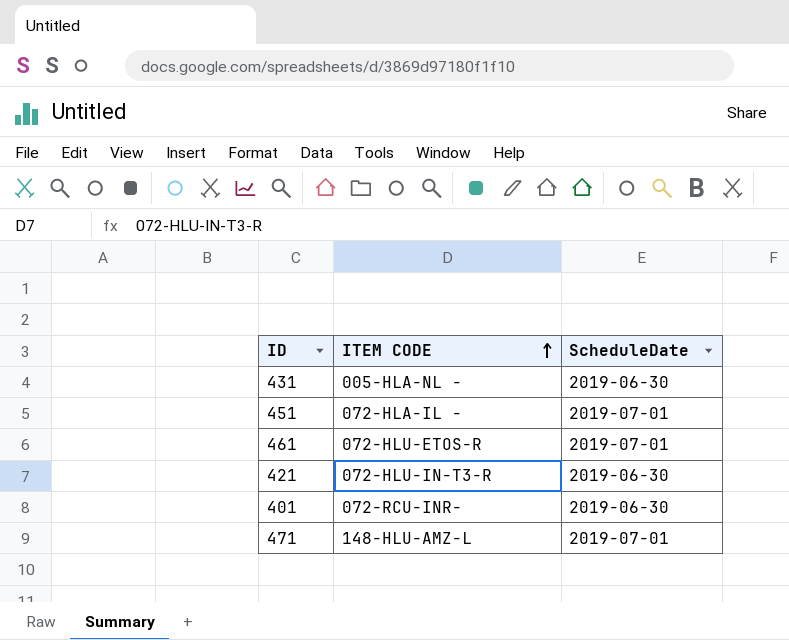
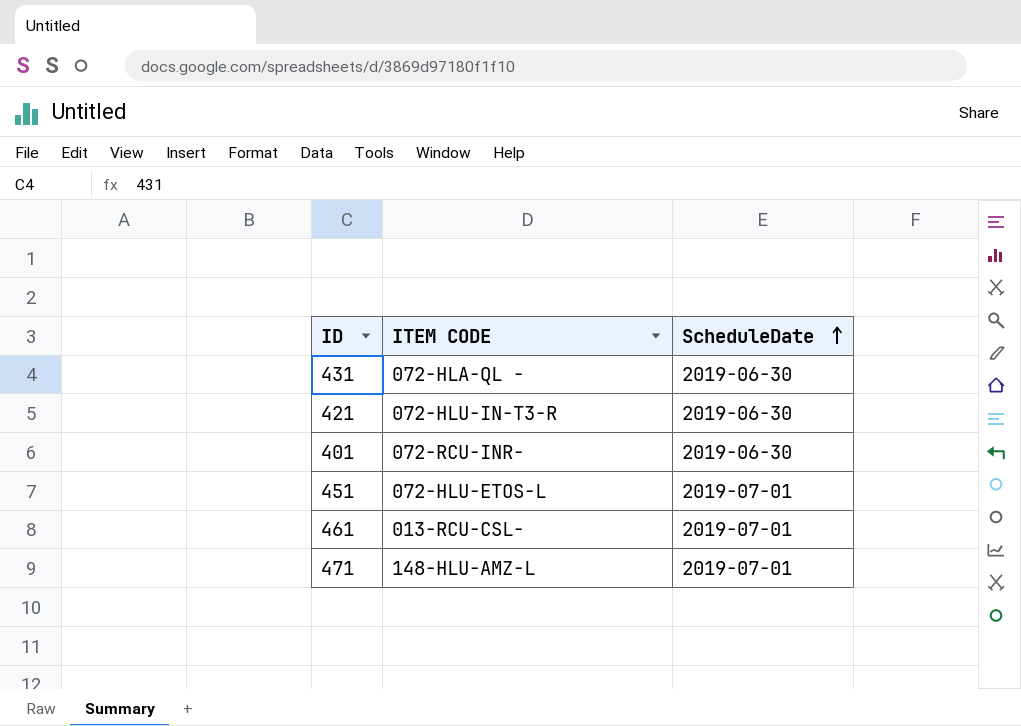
row order: ITEM CODE ascending -> ScheduleDate ascending
431 | ITEM CODE: 005-HLA-NL - -> 072-HLA-QL -
451 | ITEM CODE: 072-HLA-IL - -> 072-HLU-ETOS-L
461 | ITEM CODE: 072-HLU-ETOS-R -> 013-RCU-CSL-

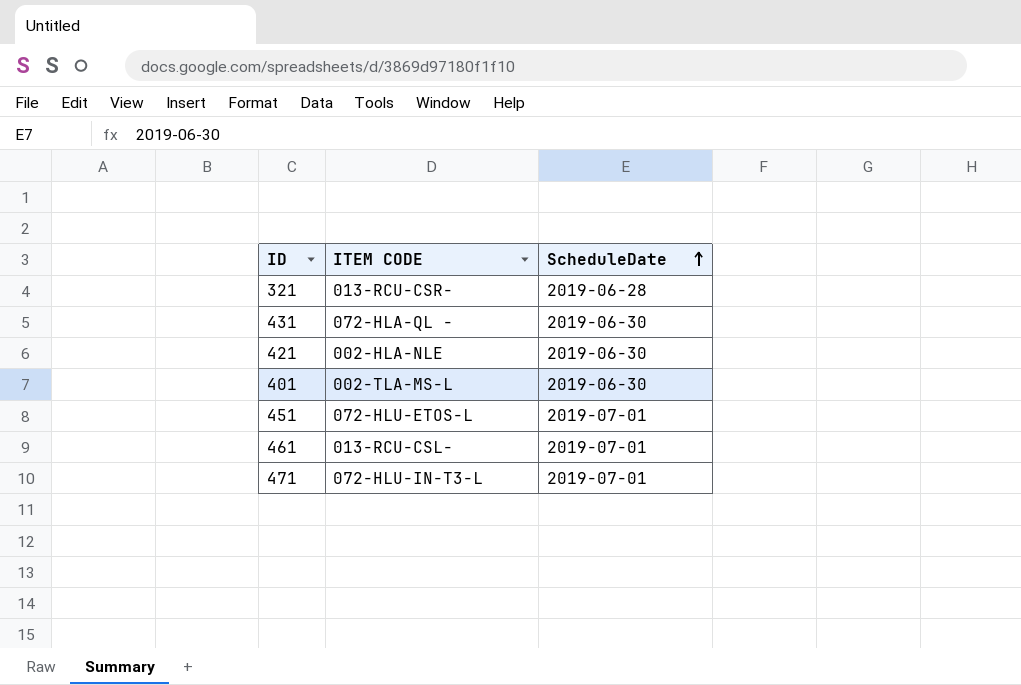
row 321: none -> 013-RCU-CSR- | 2019-06-28
421 | ITEM CODE: 072-HLU-IN-T3-R -> 002-HLA-NLE
401 | ITEM CODE: 072-RCU-INR- -> 002-TLA-MS-L
471 | ITEM CODE: 148-HLU-AMZ-L -> 072-HLU-IN-T3-L

